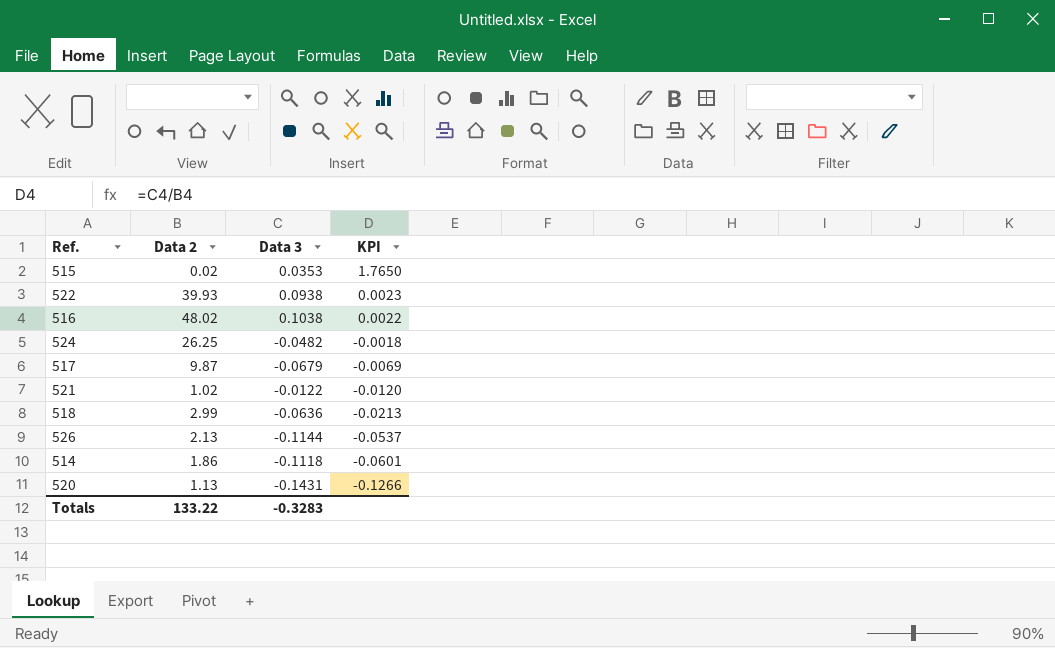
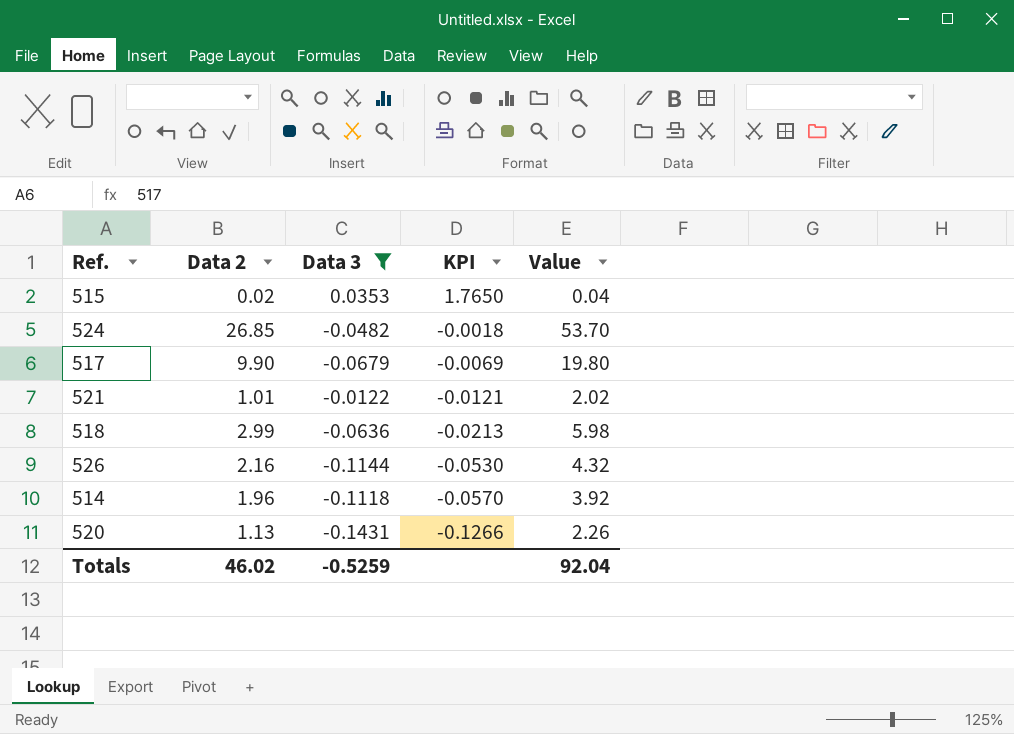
filter: none -> Data 3 <= 0.0353
column Value | formula: none -> [Data 2] * 2
524 | Data 2: 26.25 -> 26.85
517 | Data 2: 9.87 -> 9.90
521 | Data 2: 1.02 -> 1.01
521 | KPI: -0.0120 -> -0.0121
526 | Data 2: 2.13 -> 2.16
526 | KPI: -0.0537 -> -0.0530
514 | Data 2: 1.86 -> 1.96
514 | KPI: -0.0601 -> -0.0570
Totals | Data 2: 133.22 -> 46.02
Totals | Data 3: -0.3283 -> -0.5259

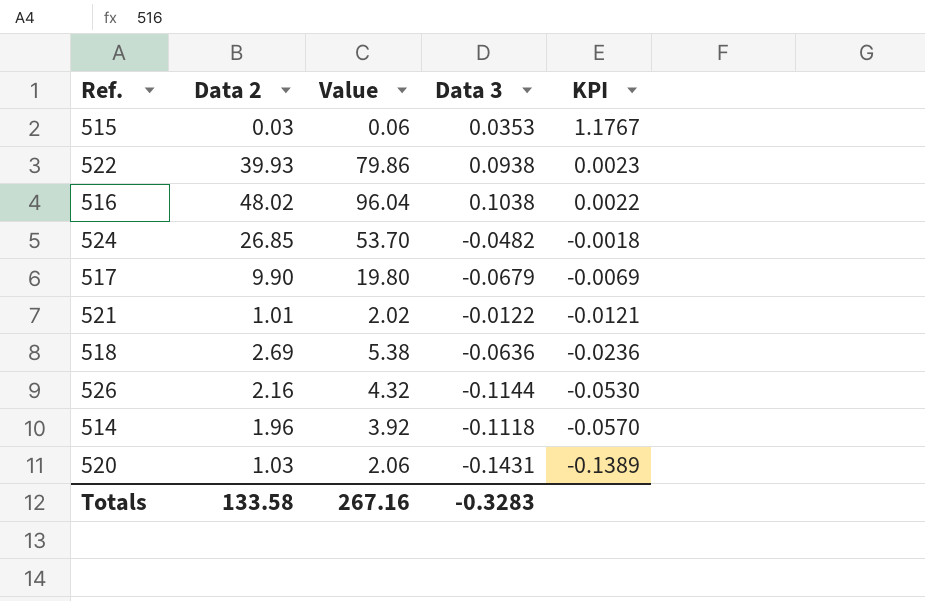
filter: Data 3 <= 0.0353 -> none
column Value | position: 5 -> 3
515 | Data 2: 0.02 -> 0.03
515 | Value: 0.04 -> 0.06
515 | KPI: 1.7650 -> 1.1767
518 | Data 2: 2.99 -> 2.69
518 | Value: 5.98 -> 5.38
518 | KPI: -0.0213 -> -0.0236
520 | Data 2: 1.13 -> 1.03
520 | Value: 2.26 -> 2.06
520 | KPI: -0.1266 -> -0.1389
Totals | Data 2: 46.02 -> 133.58
Totals | Value: 92.04 -> 267.16
Totals | Data 3: -0.5259 -> -0.3283

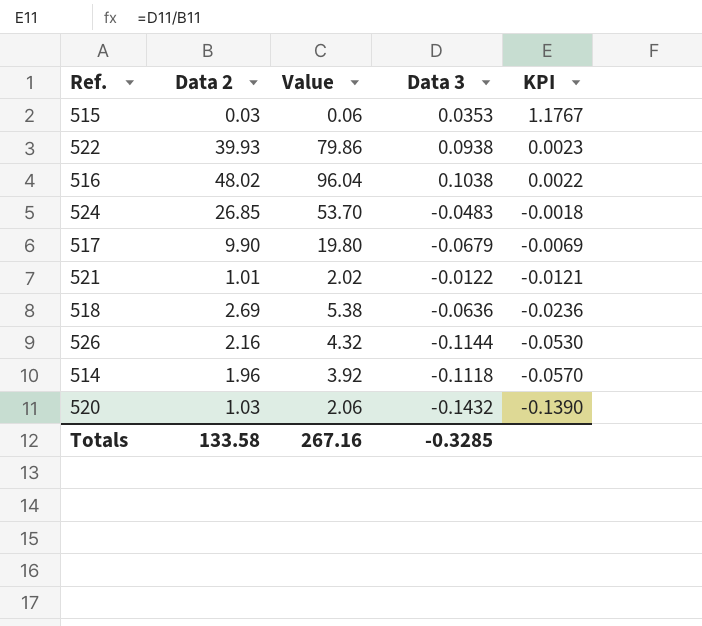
524 | Data 3: -0.0482 -> -0.0483
520 | Data 3: -0.1431 -> -0.1432
520 | KPI: -0.1389 -> -0.1390
Totals | Data 3: -0.3283 -> -0.3285

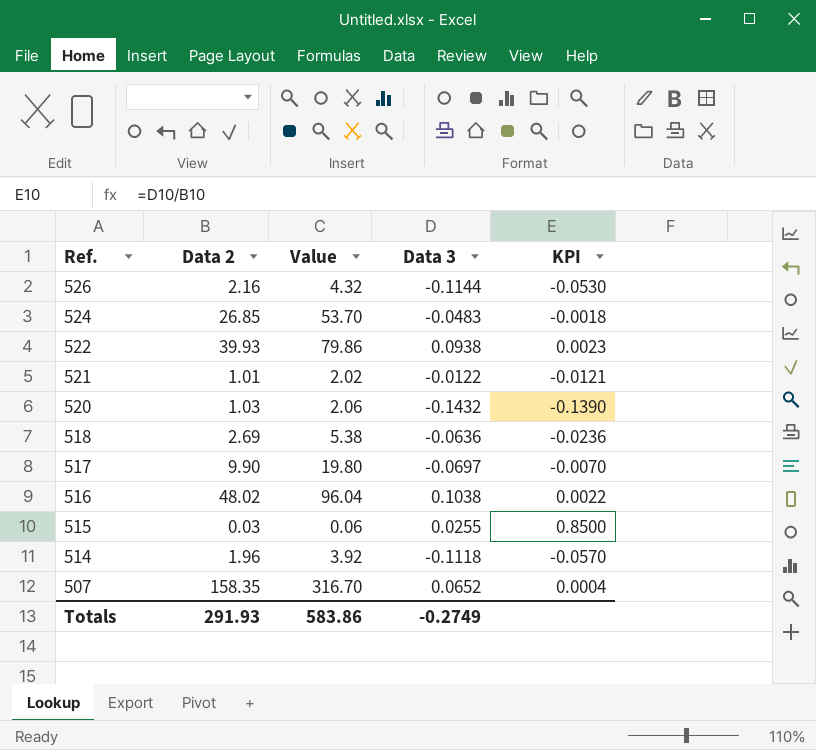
row order: KPI descending -> Ref. descending
517 | Data 3: -0.0679 -> -0.0697
517 | KPI: -0.0069 -> -0.0070
515 | Data 3: 0.0353 -> 0.0255
515 | KPI: 1.1767 -> 0.8500
row 507: none -> 158.35 | 316.70 | 0.0652 | 0.0004
Totals | Data 2: 133.58 -> 291.93
Totals | Value: 267.16 -> 583.86
Totals | Data 3: -0.3285 -> -0.2749

